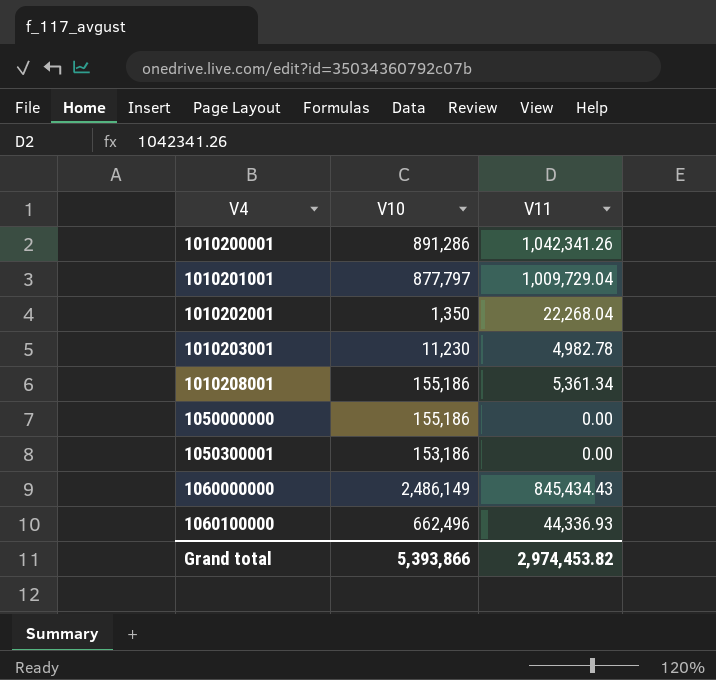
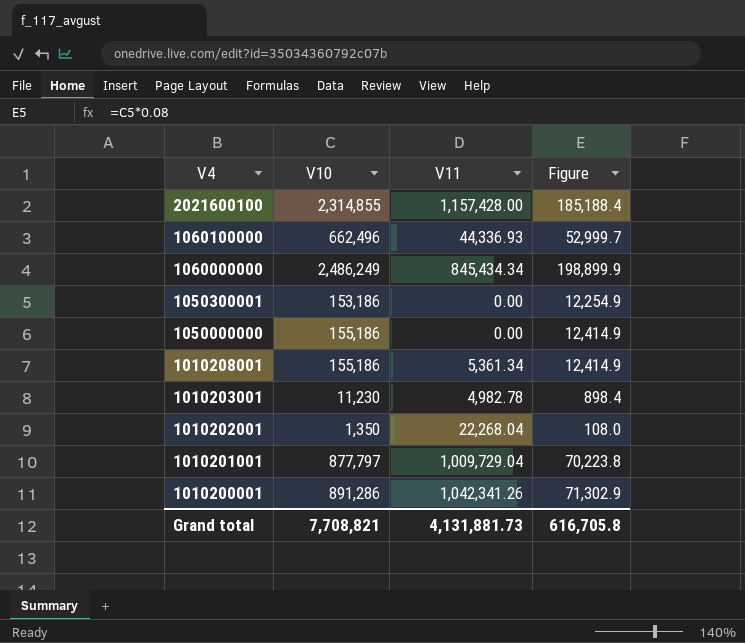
row order: V4 ascending -> V4 descending
column Figure | formula: none -> [V10] * 0.08
row 2021600100: none -> 2,314,855 | 1,157,428.00 | 185,188.4
1060000000 | V10: 2,486,149 -> 2,486,249
1060000000 | V11: 845,434.43 -> 845,434.34
Grand total | V10: 5,393,866 -> 7,708,821
Grand total | V11: 2,974,453.82 -> 4,131,881.73

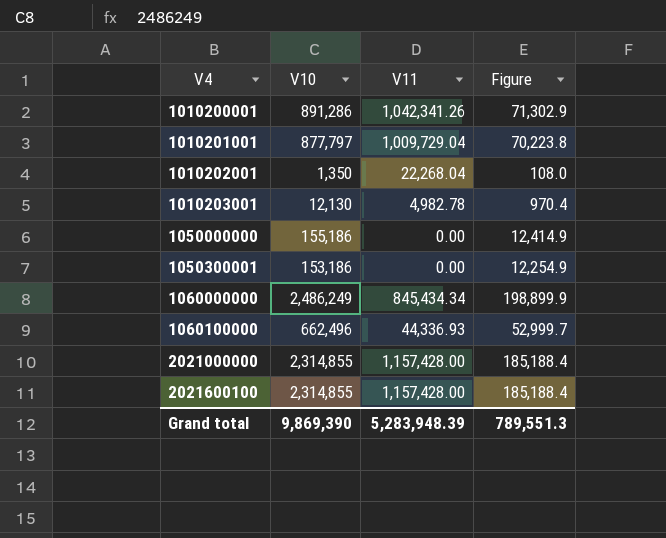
row order: V4 descending -> V4 ascending
row 1010208001: 155,186 | 5,361.34 | 12,414.9 -> none
1010203001 | V10: 11,230 -> 12,130
1010203001 | Figure: 898.4 -> 970.4
row 2021000000: none -> 2,314,855 | 1,157,428.00 | 185,188.4
Grand total | V10: 7,708,821 -> 9,869,390
Grand total | V11: 4,131,881.73 -> 5,283,948.39
Grand total | Figure: 616,705.8 -> 789,551.3

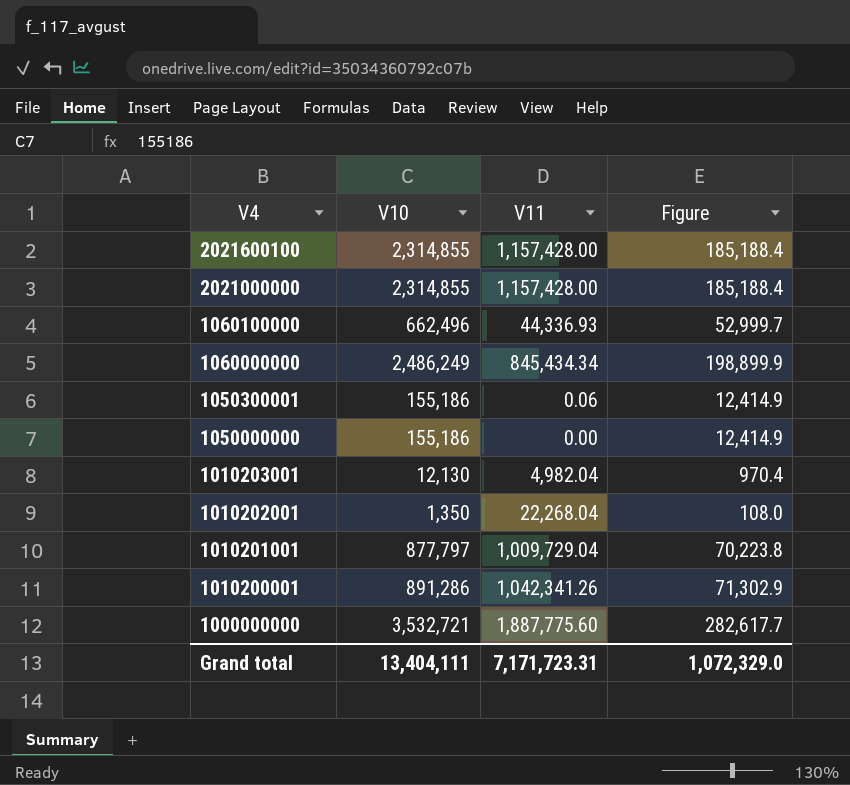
row order: V4 ascending -> V4 descending
1050300001 | V10: 153,186 -> 155,186
1050300001 | V11: 0.00 -> 0.06
1050300001 | Figure: 12,254.9 -> 12,414.9
1010203001 | V11: 4,982.78 -> 4,982.04
row 1000000000: none -> 3,532,721 | 1,887,775.60 | 282,617.7
Grand total | V10: 9,869,390 -> 13,404,111
Grand total | V11: 5,283,948.39 -> 7,171,723.31
Grand total | Figure: 789,551.3 -> 1,072,329.0

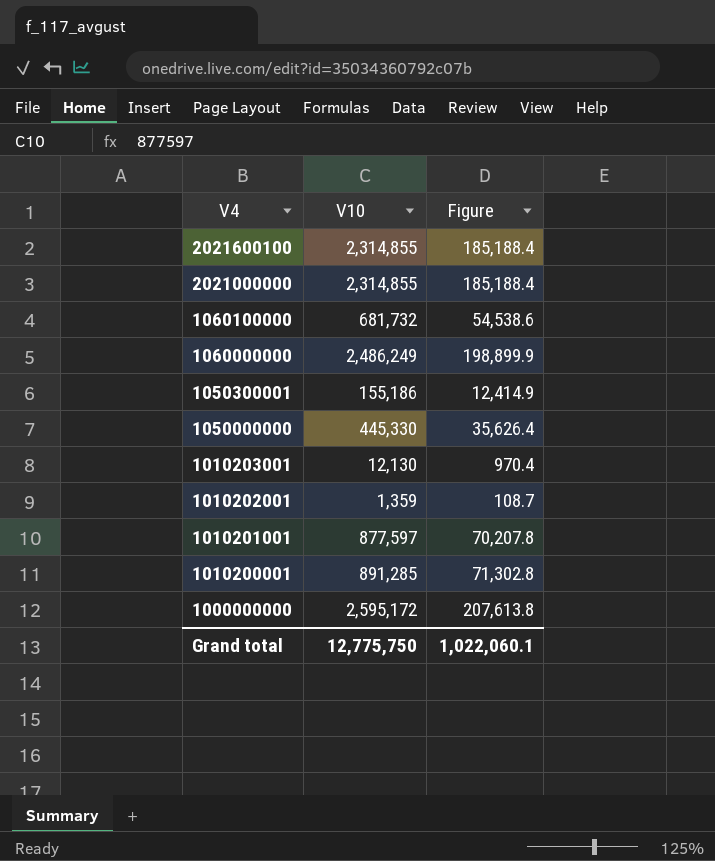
column V11 | position: 3 -> none
1060100000 | V10: 662,496 -> 681,732
1060100000 | Figure: 52,999.7 -> 54,538.6
1050000000 | V10: 155,186 -> 445,330
1050000000 | Figure: 12,414.9 -> 35,626.4
1010202001 | V10: 1,350 -> 1,359
1010202001 | Figure: 108.0 -> 108.7
1010201001 | V10: 877,797 -> 877,597
1010201001 | Figure: 70,223.8 -> 70,207.8
1010200001 | V10: 891,286 -> 891,285
1010200001 | Figure: 71,302.9 -> 71,302.8
1000000000 | V10: 3,532,721 -> 2,595,172
1000000000 | Figure: 282,617.7 -> 207,613.8
Grand total | V10: 13,404,111 -> 12,775,750
Grand total | Figure: 1,072,329.0 -> 1,022,060.1

